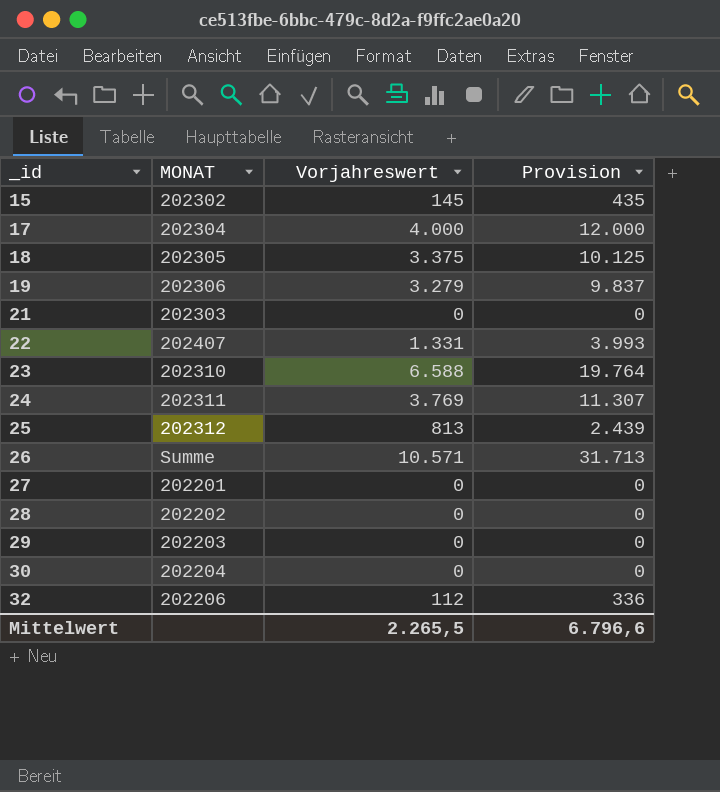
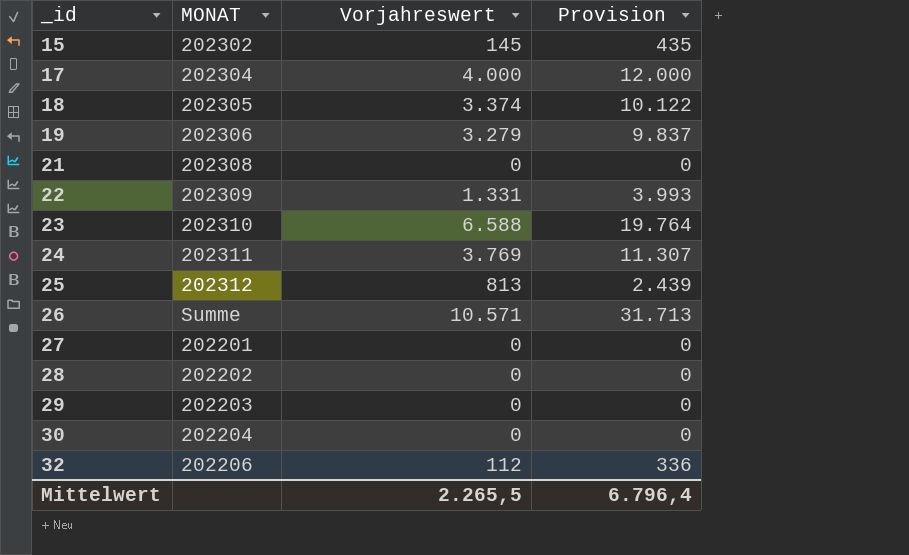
18 | Vorjahreswert: 3.375 -> 3.374
18 | Provision: 10.125 -> 10.122
21 | MONAT: 202303 -> 202308
22 | MONAT: 202407 -> 202309
Mittelwert | Provision: 6.796,6 -> 6.796,4

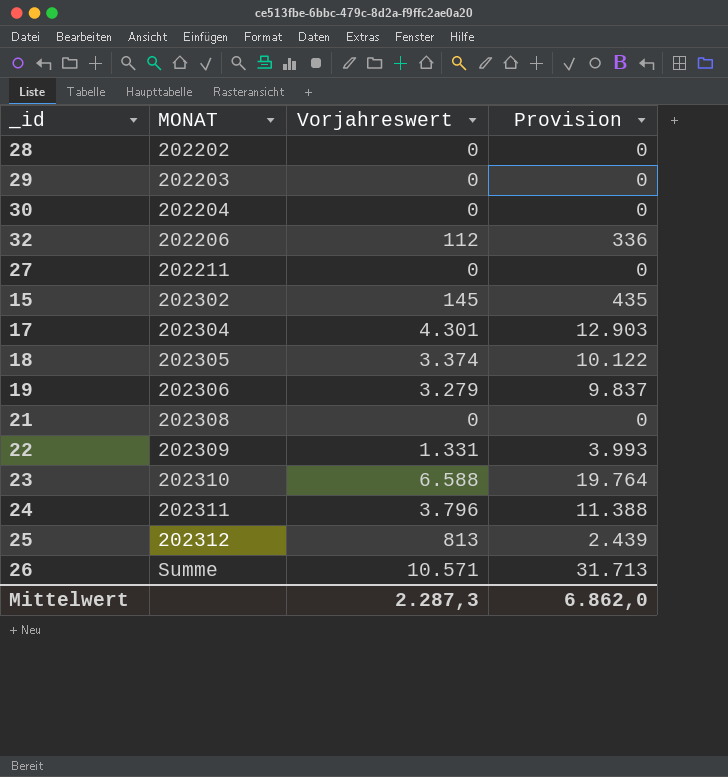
row order: _id ascending -> MONAT ascending
27 | MONAT: 202201 -> 202211
17 | Vorjahreswert: 4.000 -> 4.301
17 | Provision: 12.000 -> 12.903
24 | Vorjahreswert: 3.769 -> 3.796
24 | Provision: 11.307 -> 11.388
Mittelwert | Vorjahreswert: 2.265,5 -> 2.287,3
Mittelwert | Provision: 6.796,4 -> 6.862,0

